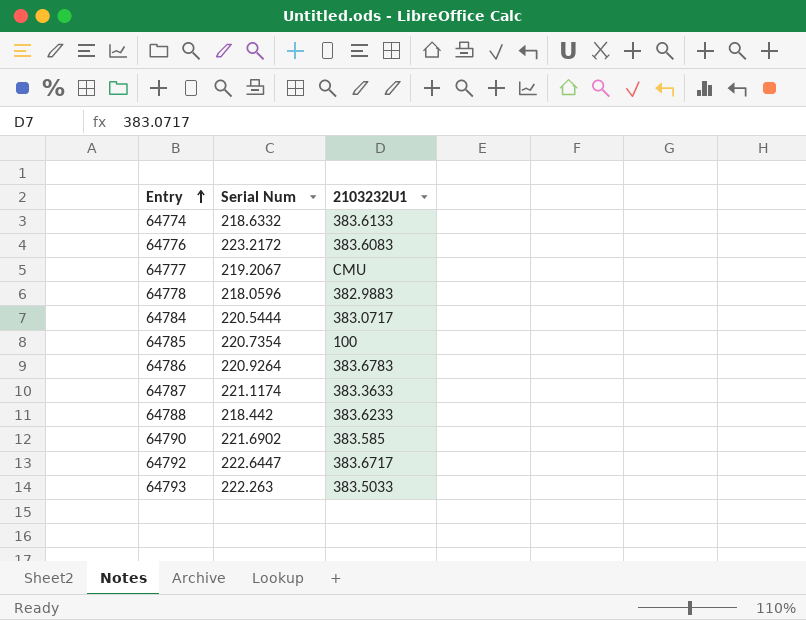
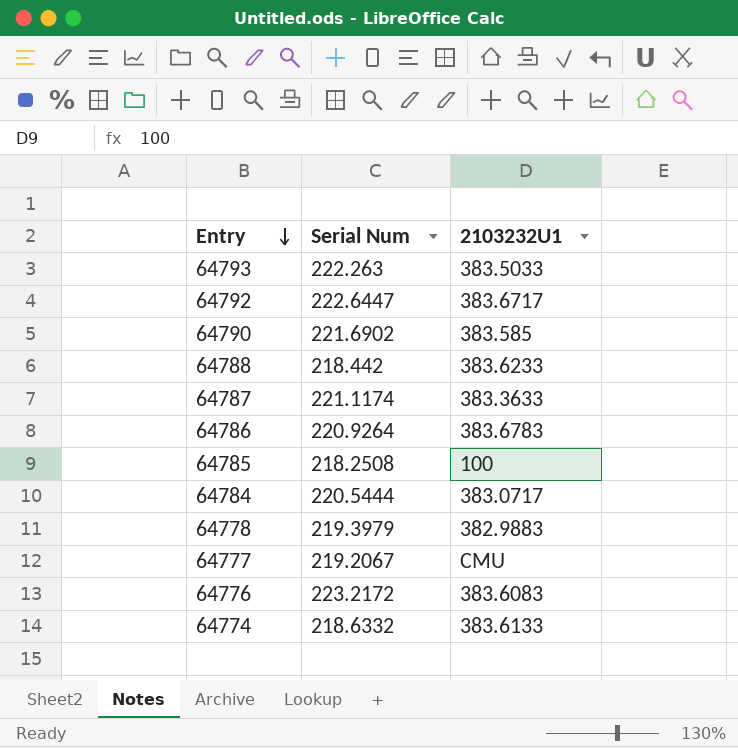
row order: Entry ascending -> Entry descending
64785 | Serial Num: 220.7354 -> 218.2508
64778 | Serial Num: 218.0596 -> 219.3979

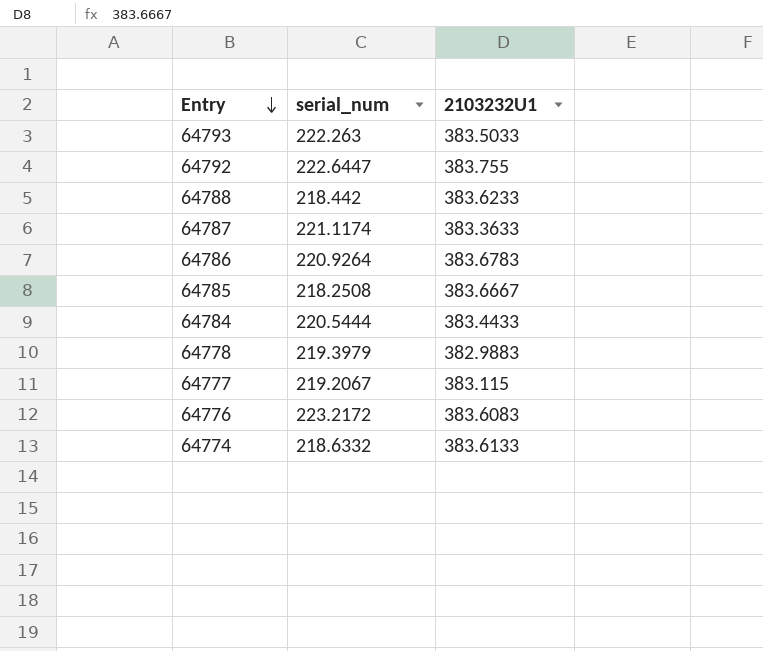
column name: Serial Num -> serial_num
row 64790: 221.6902 | 383.585 -> none
64792 | 2103232U1: 383.6717 -> 383.755
64785 | 2103232U1: 100 -> 383.6667
64784 | 2103232U1: 383.0717 -> 383.4433
64777 | 2103232U1: CMU -> 383.115

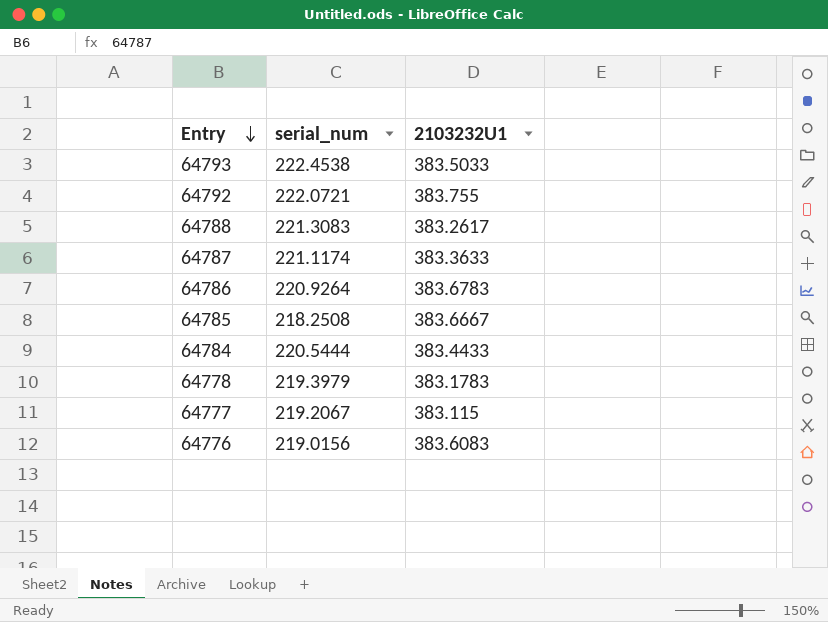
row 64774: 218.6332 | 383.6133 -> none
64793 | serial_num: 222.263 -> 222.4538
64792 | serial_num: 222.6447 -> 222.0721
64788 | serial_num: 218.442 -> 221.3083
64788 | 2103232U1: 383.6233 -> 383.2617
64778 | 2103232U1: 382.9883 -> 383.1783
64776 | serial_num: 223.2172 -> 219.0156

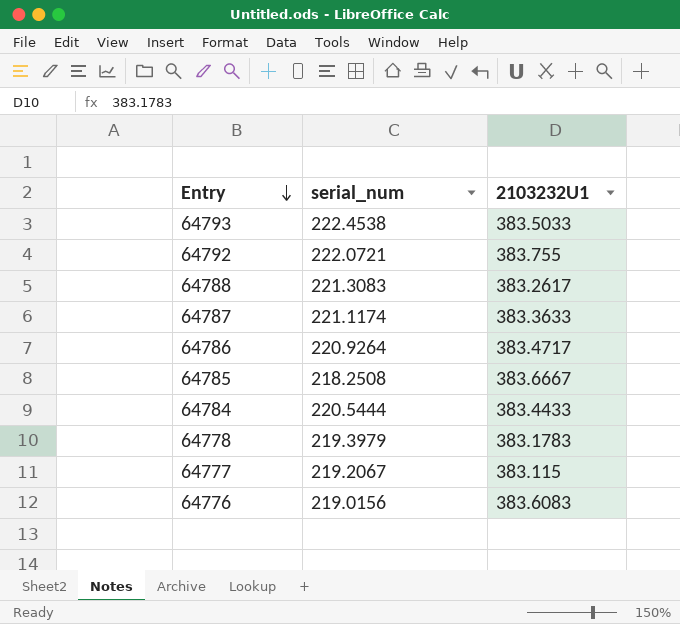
64786 | 2103232U1: 383.6783 -> 383.4717

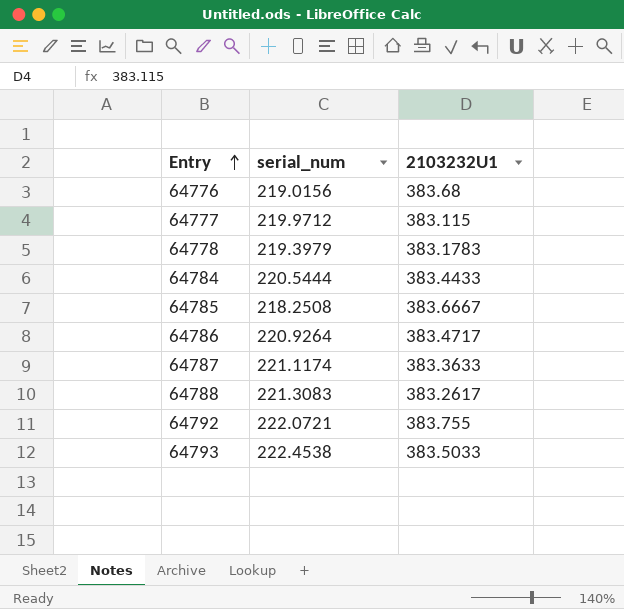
row order: Entry descending -> Entry ascending
64776 | 2103232U1: 383.6083 -> 383.68
64777 | serial_num: 219.2067 -> 219.9712

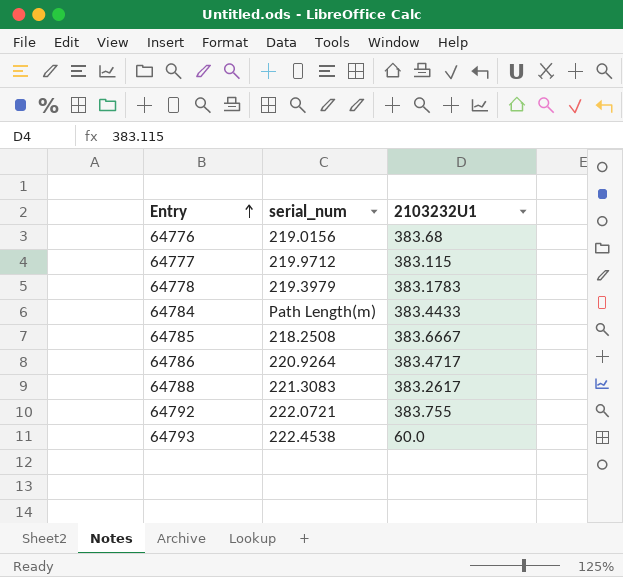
row 64787: 221.1174 | 383.3633 -> none
64784 | serial_num: 220.5444 -> Path Length(m)
64793 | 2103232U1: 383.5033 -> 60.0

